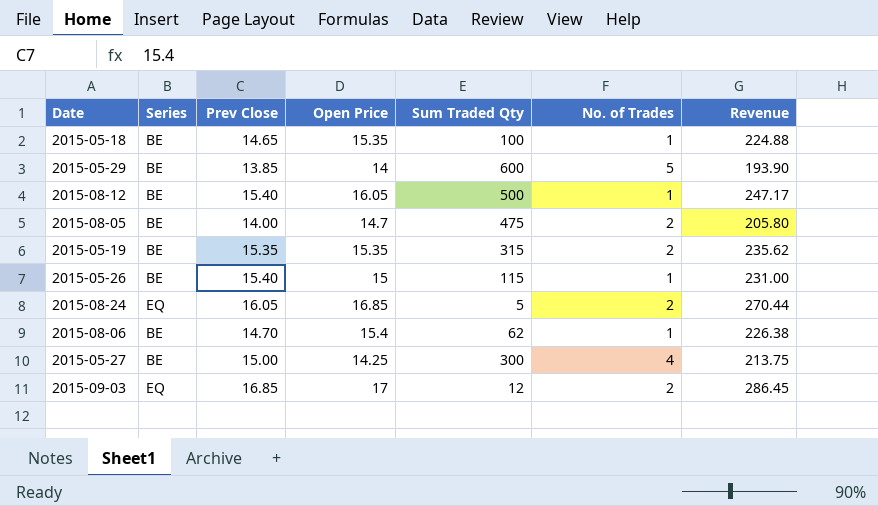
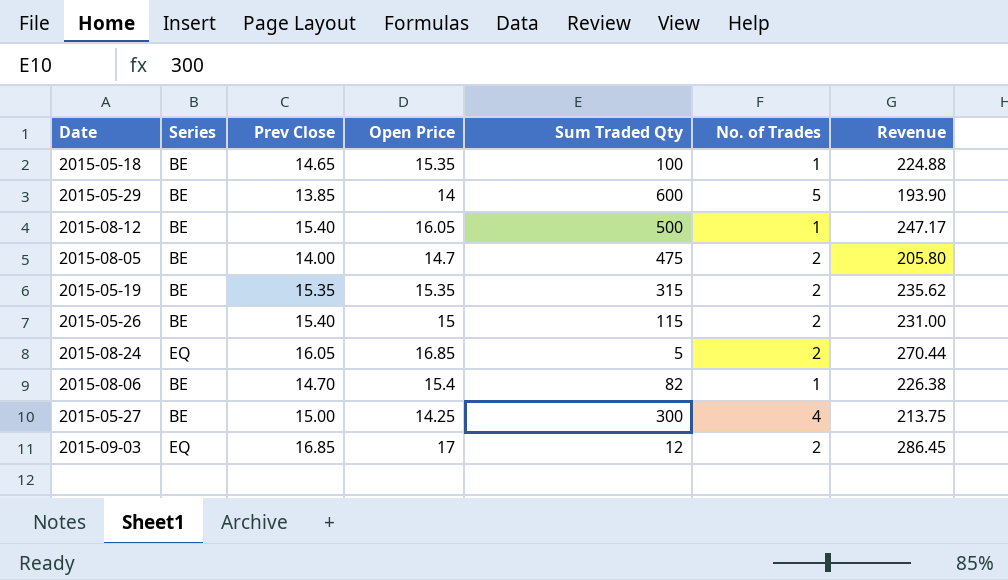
2015-05-26 | No. of Trades: 1 -> 2
2015-08-06 | Sum Traded Qty: 62 -> 82

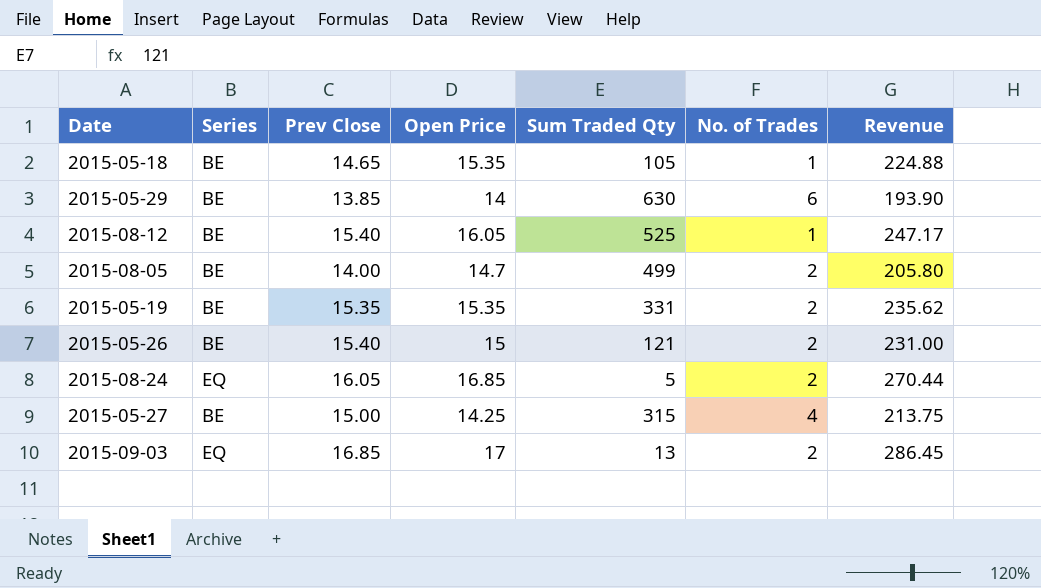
row 2015-08-06: BE | 14.70 | 15.4 | 82 | 1 | 226.38 -> none
2015-05-18 | Sum Traded Qty: 100 -> 105
2015-05-29 | Sum Traded Qty: 600 -> 630
2015-05-29 | No. of Trades: 5 -> 6
2015-08-12 | Sum Traded Qty: 500 -> 525
2015-08-05 | Sum Traded Qty: 475 -> 499
2015-05-19 | Sum Traded Qty: 315 -> 331
2015-05-26 | Sum Traded Qty: 115 -> 121
2015-05-27 | Sum Traded Qty: 300 -> 315
2015-09-03 | Sum Traded Qty: 12 -> 13

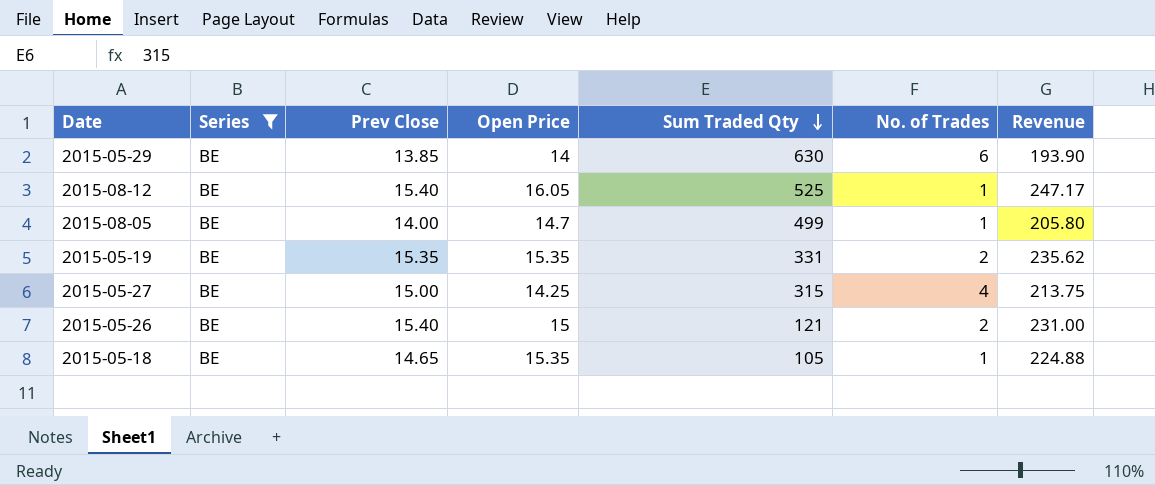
filter: none -> Series = BE
row order: none -> Sum Traded Qty descending
2015-08-05 | No. of Trades: 2 -> 1

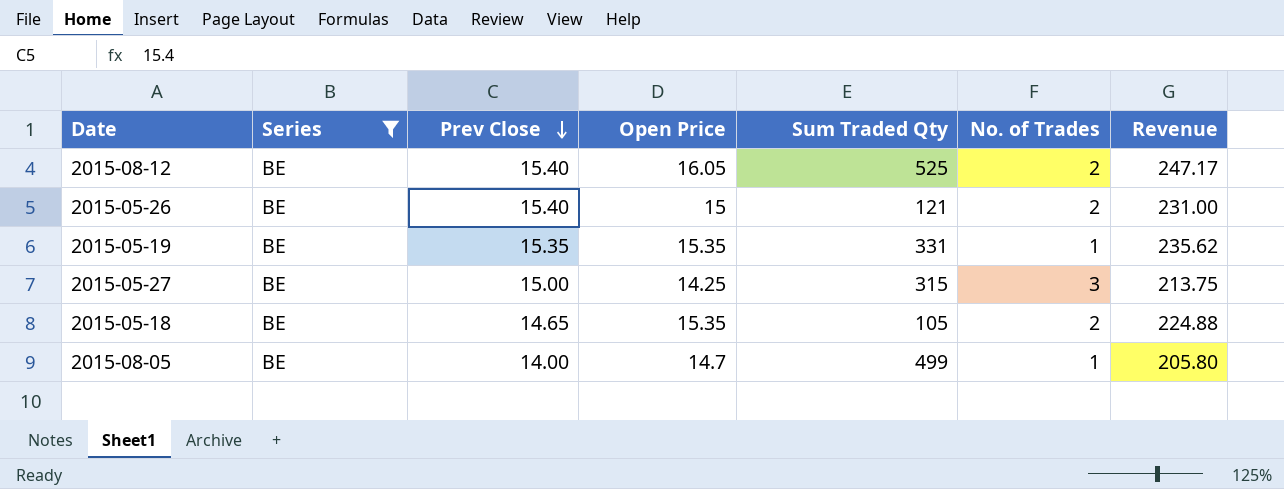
row order: Sum Traded Qty descending -> Prev Close descending
row 2015-05-29: BE | 13.85 | 14 | 630 | 6 | 193.90 -> none
2015-08-12 | No. of Trades: 1 -> 2
2015-05-19 | No. of Trades: 2 -> 1
2015-05-27 | No. of Trades: 4 -> 3
2015-05-18 | No. of Trades: 1 -> 2

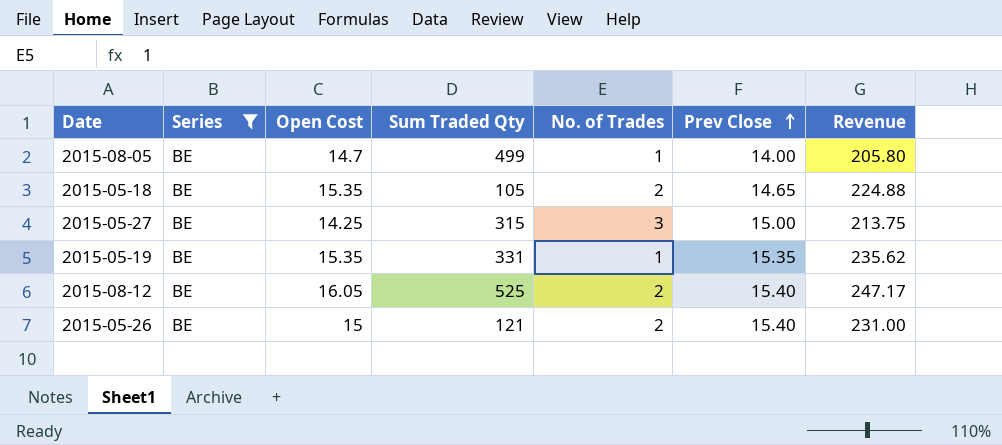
row order: Prev Close descending -> Prev Close ascending
column name: Open Price -> Open Cost
column Prev Close | position: 3 -> 6

